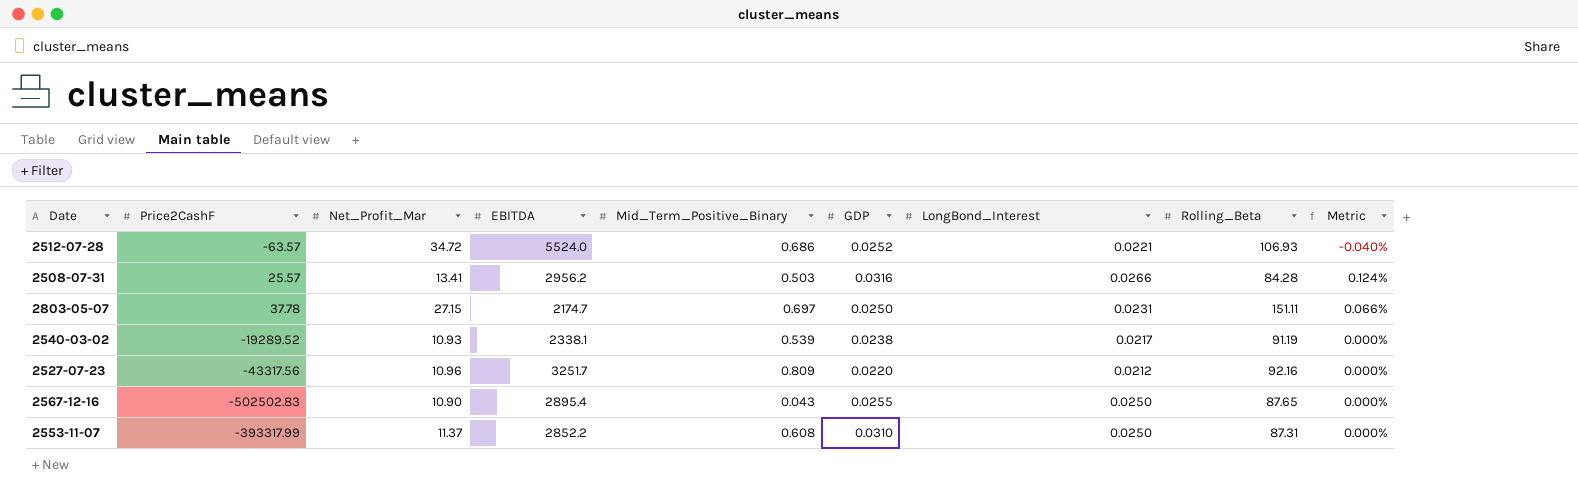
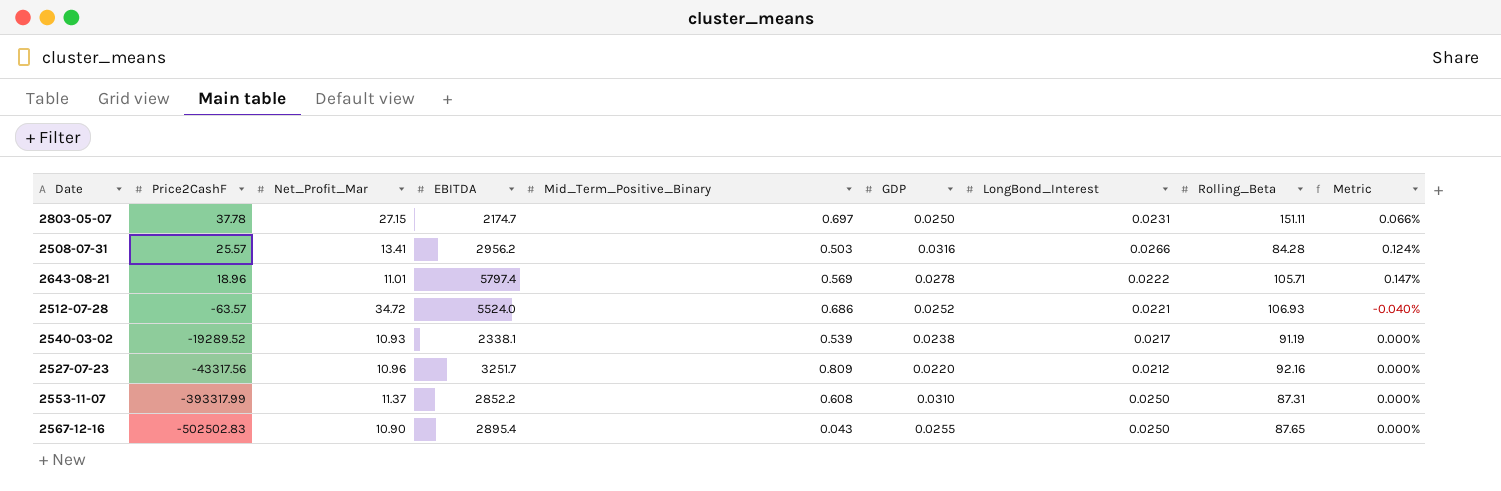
row order: none -> Price2CashF descending
row 2643-08-21: none -> 18.96 | 11.01 | 5797.4 | 0.569 | 0.0278 | 0.0222 | 105.71 | 0.147%

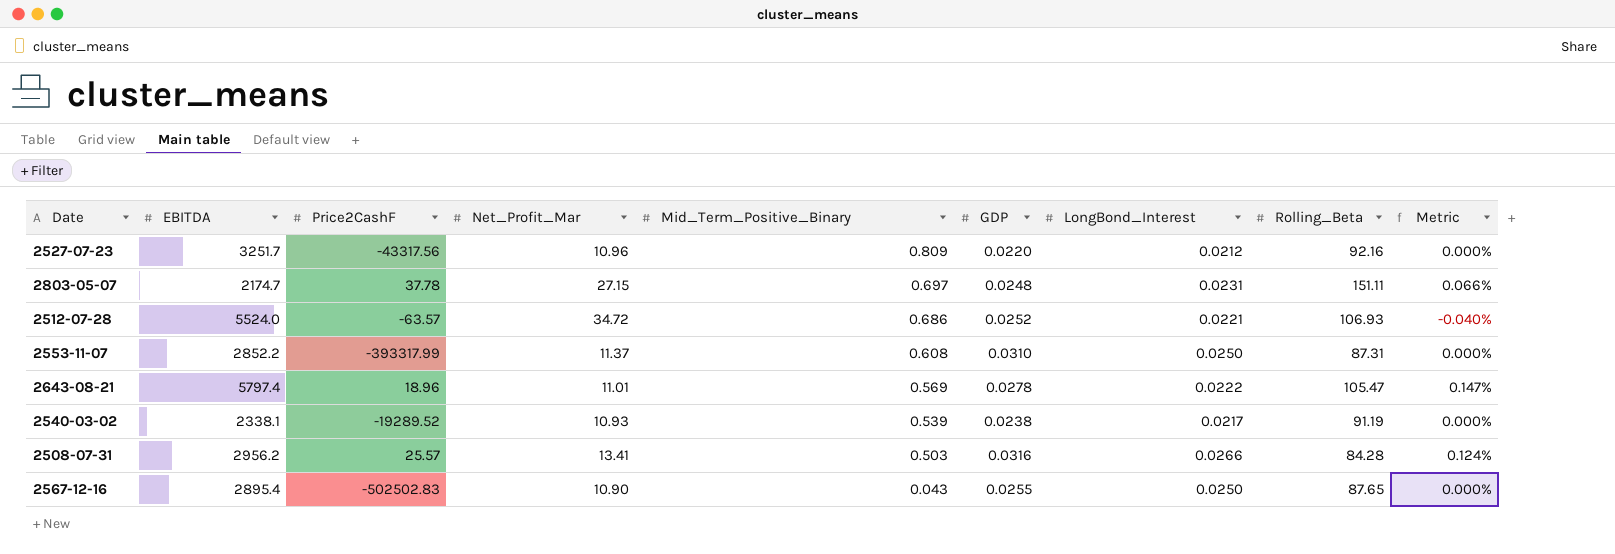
row order: Price2CashF descending -> Mid_Term_Positive_Binary descending
column EBITDA | position: 4 -> 2
2803-05-07 | GDP: 0.0250 -> 0.0248
2643-08-21 | Rolling_Beta: 105.71 -> 105.47

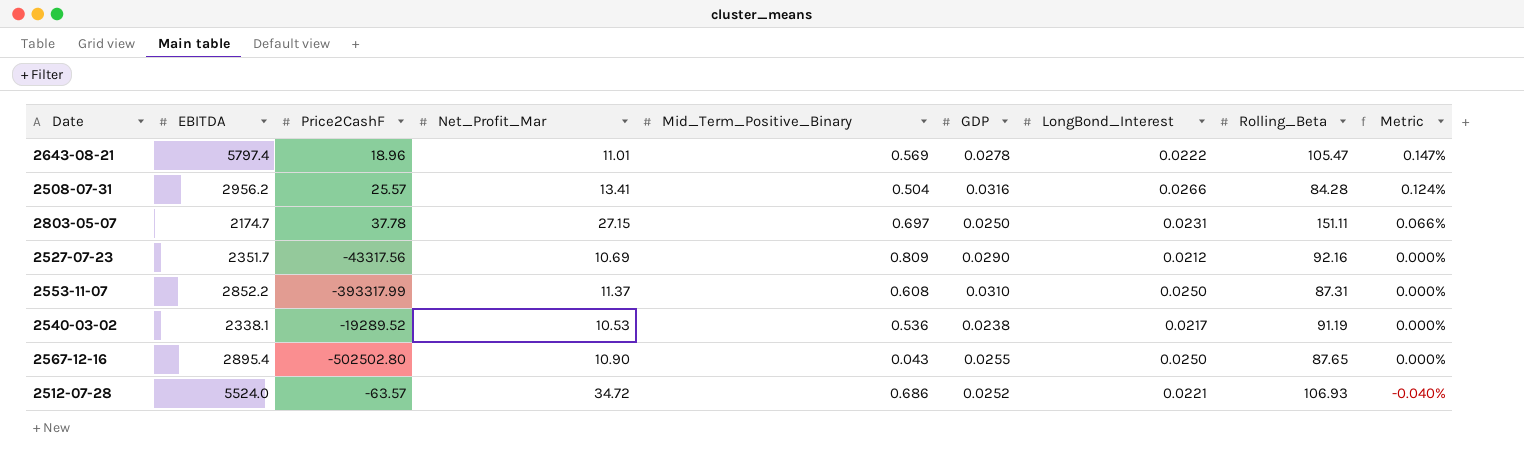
row order: Mid_Term_Positive_Binary descending -> Metric descending
2508-07-31 | Mid_Term_Positive_Binary: 0.503 -> 0.504
2803-05-07 | GDP: 0.0248 -> 0.0250
2527-07-23 | EBITDA: 3251.7 -> 2351.7
2527-07-23 | Net_Profit_Mar: 10.96 -> 10.69
2527-07-23 | GDP: 0.0220 -> 0.0290
2540-03-02 | Net_Profit_Mar: 10.93 -> 10.53
2540-03-02 | Mid_Term_Positive_Binary: 0.539 -> 0.536
2567-12-16 | Price2CashF: -502502.83 -> -502502.80

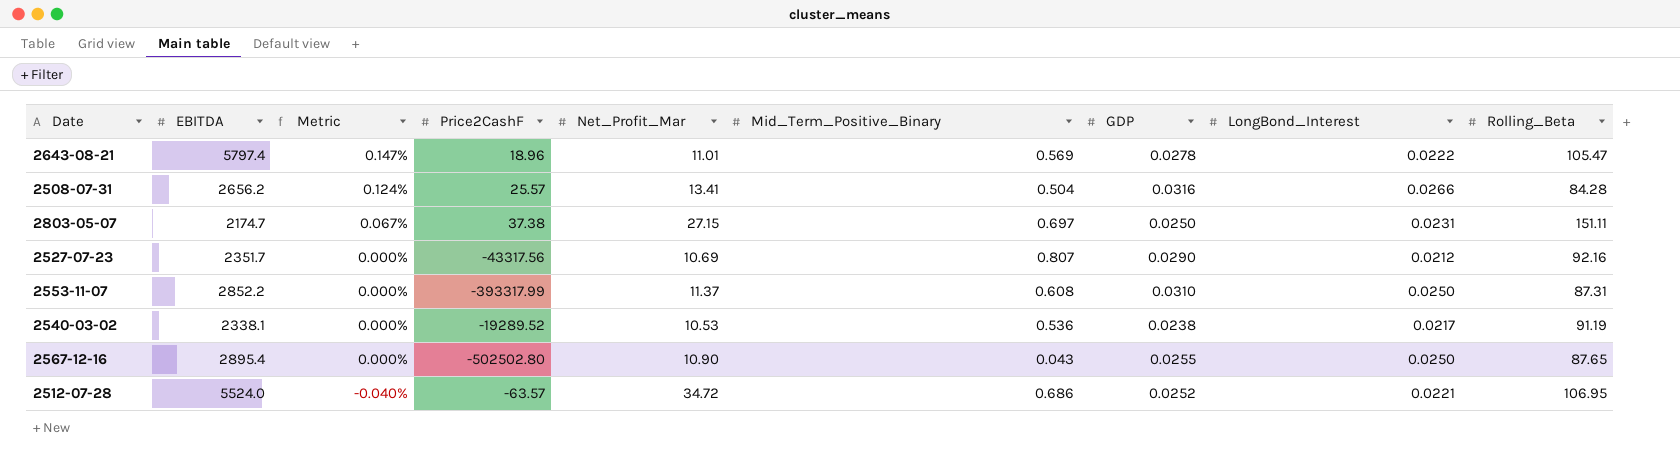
column Metric | position: 9 -> 3
2508-07-31 | EBITDA: 2956.2 -> 2656.2
2803-05-07 | Metric: 0.066% -> 0.067%
2803-05-07 | Price2CashF: 37.78 -> 37.38
2527-07-23 | Mid_Term_Positive_Binary: 0.809 -> 0.807
2512-07-28 | Rolling_Beta: 106.93 -> 106.95

